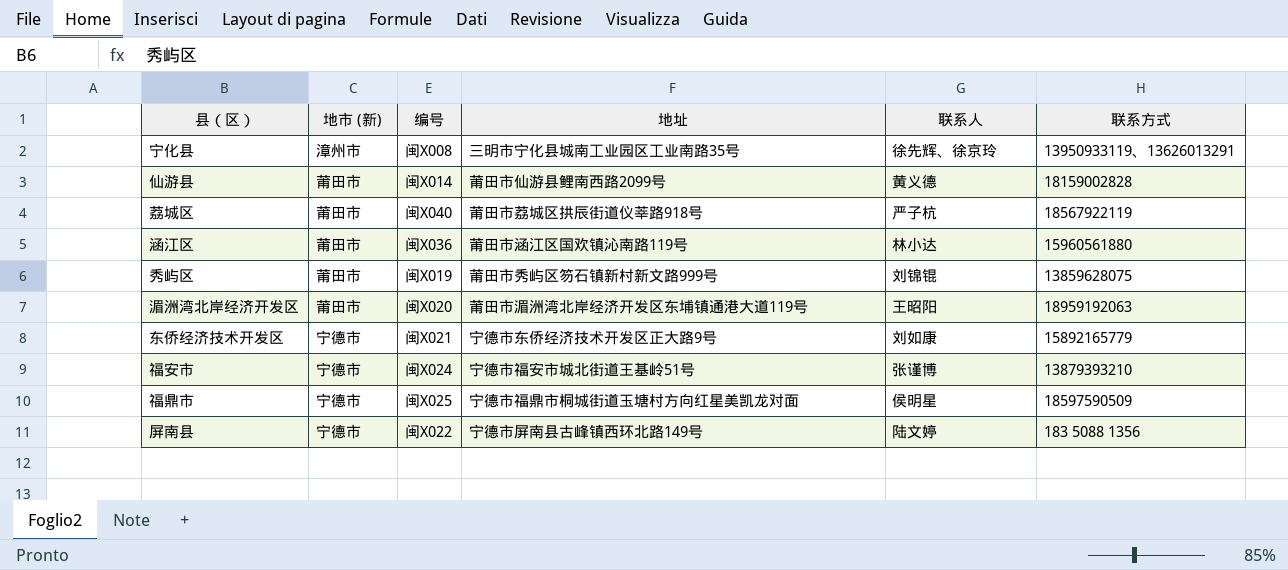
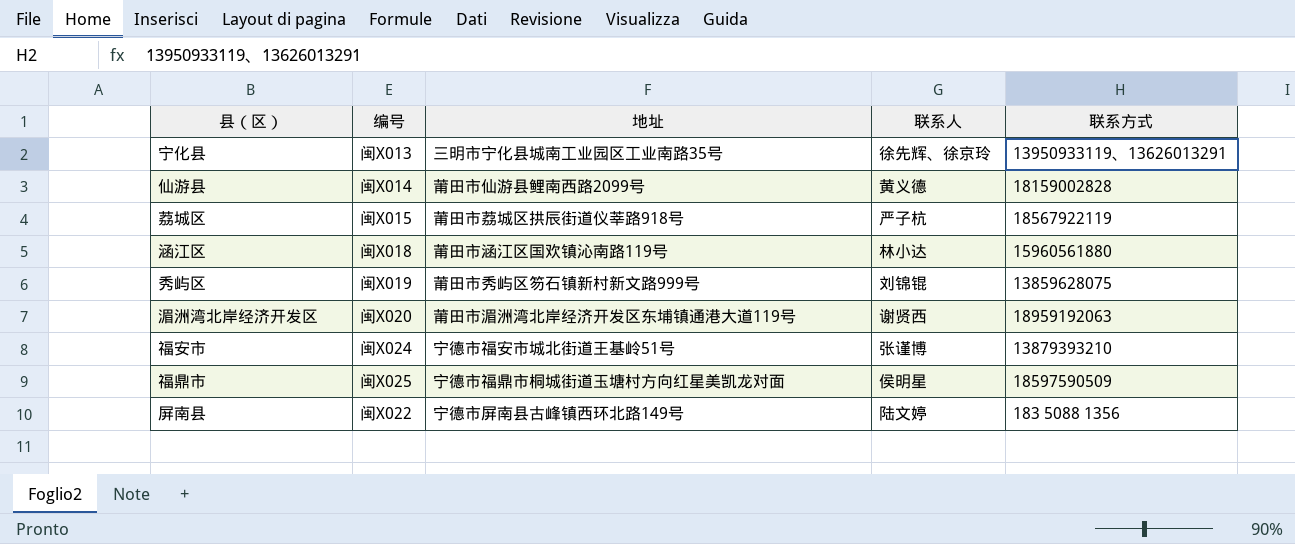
column 地市 (新) | position: 2 -> none
row 东侨经济技术开发区: 宁德市 | 闽X021 | 宁德市东侨经济技术开发区正大路9号 | 刘如康 | 15892165779 -> none
宁化县 | 编号: 闽X008 -> 闽X013
荔城区 | 编号: 闽X040 -> 闽X015
涵江区 | 编号: 闽X036 -> 闽X018
湄洲湾北岸经济开发区 | 联系人: 王昭阳 -> 谢贤西

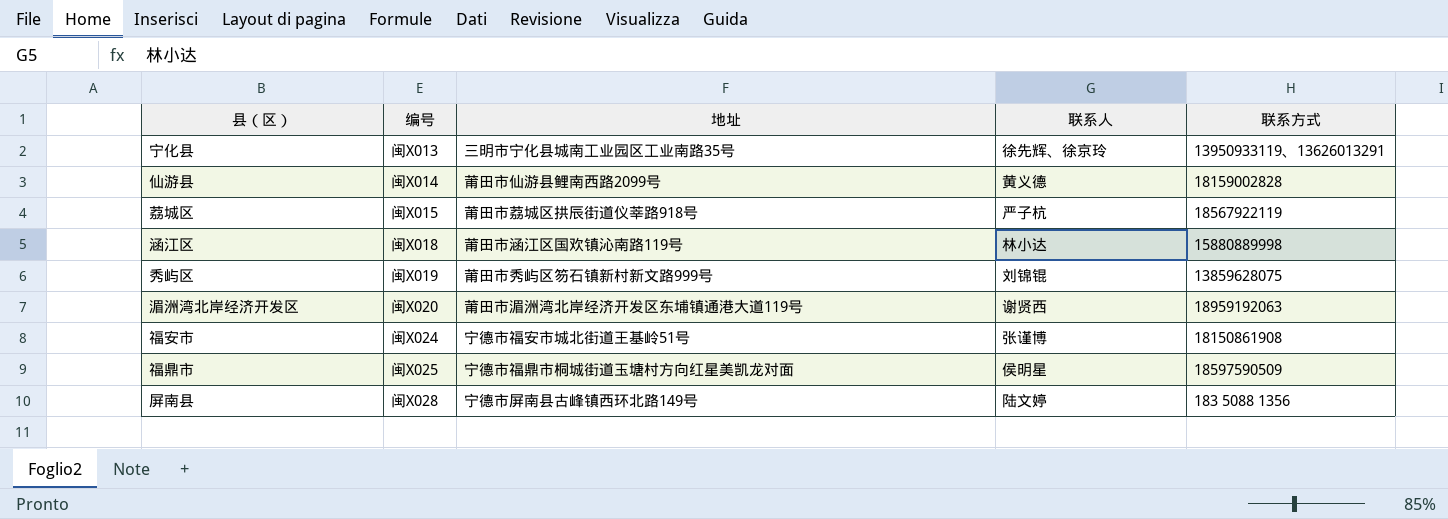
涵江区 | 联系方式: 15960561880 -> 15880889998
福安市 | 联系方式: 13879393210 -> 18150861908
屏南县 | 编号: 闽X022 -> 闽X028

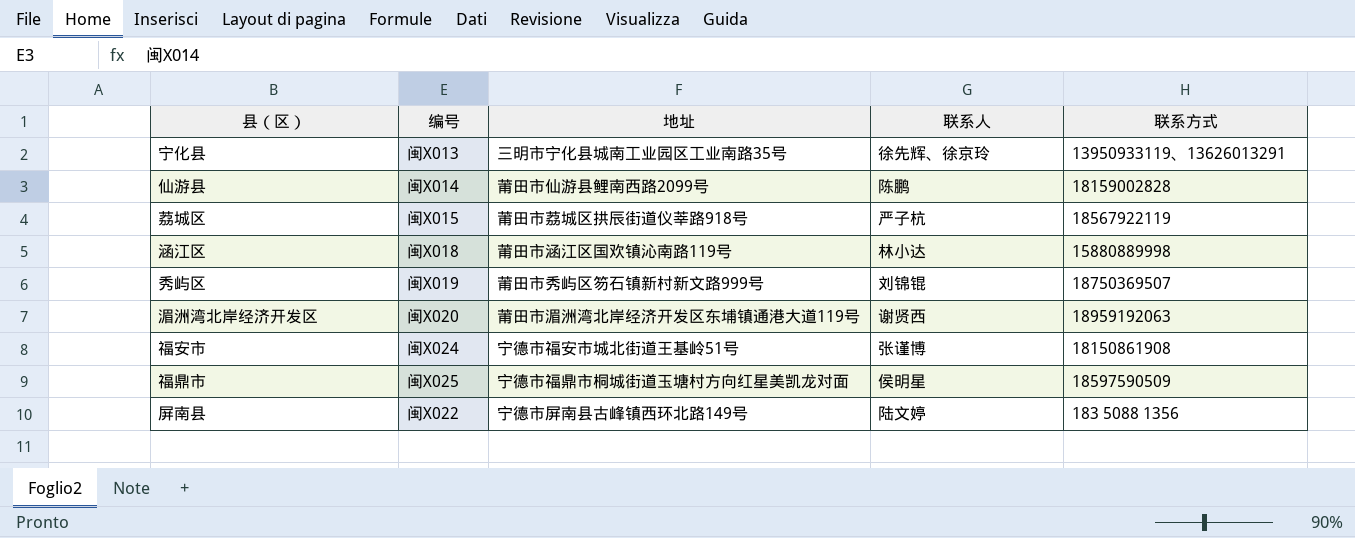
仙游县 | 联系人: 黄义德 -> 陈鹏
秀屿区 | 联系方式: 13859628075 -> 18750369507
屏南县 | 编号: 闽X028 -> 闽X022

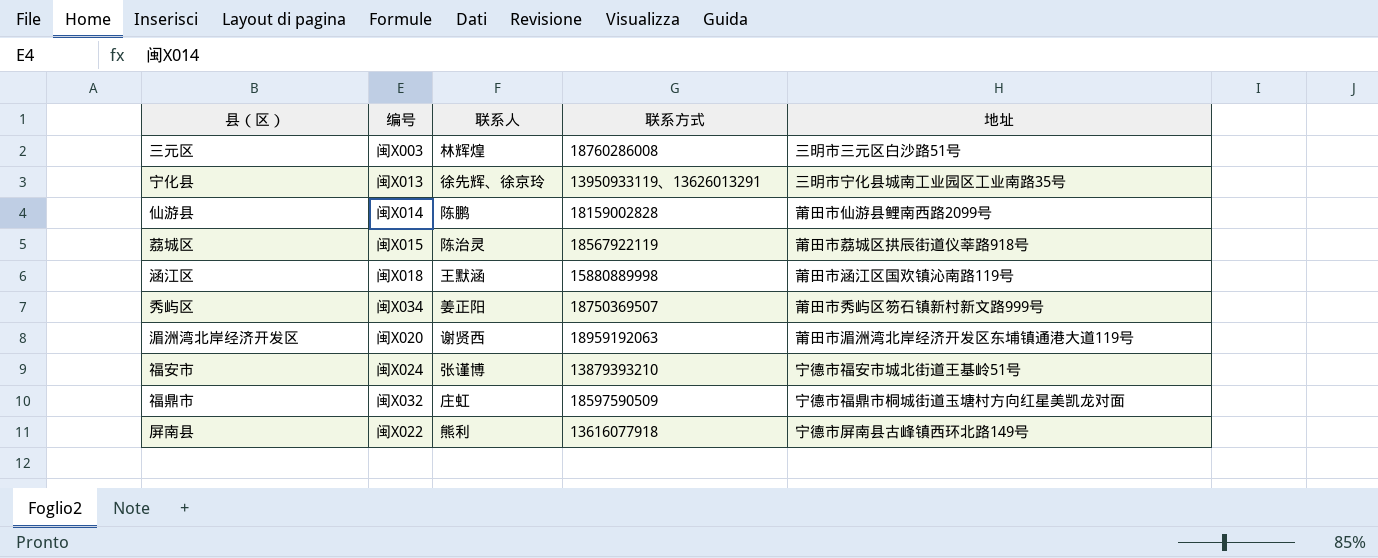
column 地址 | position: 3 -> 5
row 三元区: none -> 闽X003 | 林辉煌 | 18760286008 | 三明市三元区白沙路51号
荔城区 | 联系人: 严子杭 -> 陈治灵
涵江区 | 联系人: 林小达 -> 王默涵
秀屿区 | 编号: 闽X019 -> 闽X034
秀屿区 | 联系人: 刘锦锟 -> 姜正阳
福安市 | 联系方式: 18150861908 -> 13879393210
福鼎市 | 编号: 闽X025 -> 闽X032
福鼎市 | 联系人: 侯明星 -> 庄虹
屏南县 | 联系人: 陆文婷 -> 熊利
屏南县 | 联系方式: 183 5088 1356 -> 13616077918

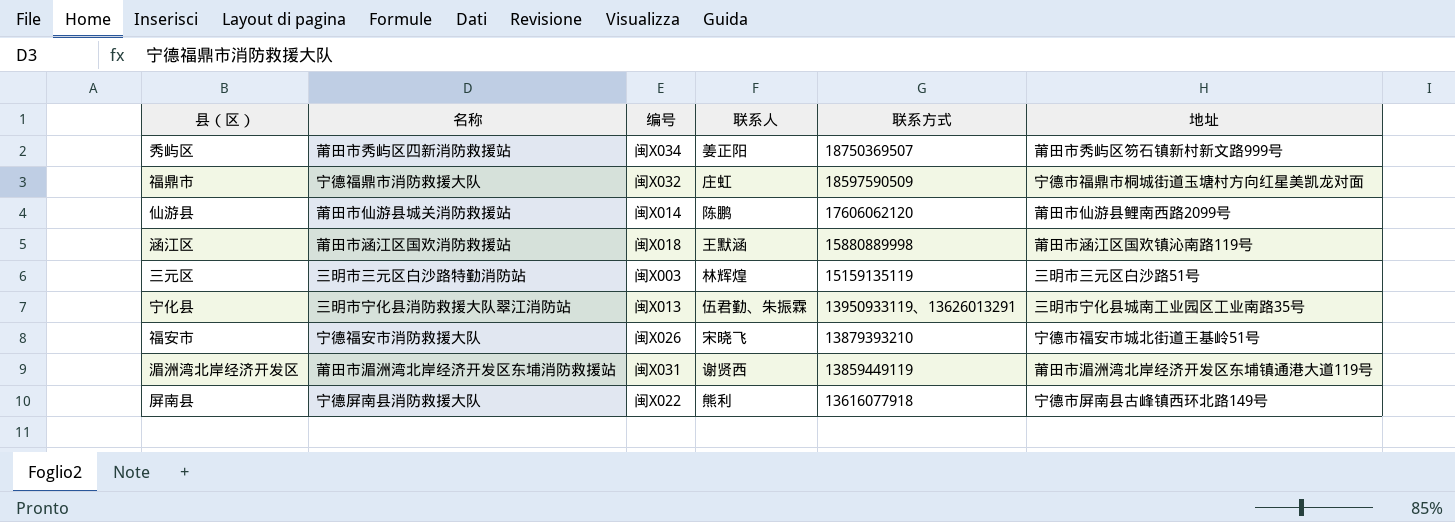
row order: none -> 联系方式 descending
column 名称 | position: none -> 2
row 荔城区: 闽X015 | 陈治灵 | 18567922119 | 莆田市荔城区拱辰街道仪莘路918号 -> none
仙游县 | 联系方式: 18159002828 -> 17606062120
三元区 | 联系方式: 18760286008 -> 15159135119
宁化县 | 联系人: 徐先辉、徐京玲 -> 伍君勤、朱振霖
福安市 | 编号: 闽X024 -> 闽X026
福安市 | 联系人: 张谨博 -> 宋晓飞
湄洲湾北岸经济开发区 | 编号: 闽X020 -> 闽X031
湄洲湾北岸经济开发区 | 联系方式: 18959192063 -> 13859449119

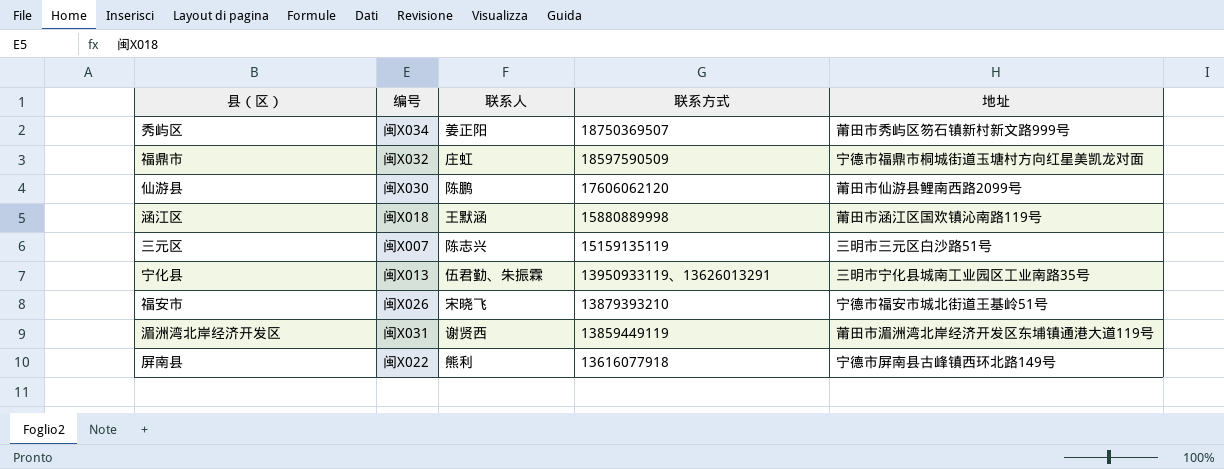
column 名称 | position: 2 -> none
仙游县 | 编号: 闽X014 -> 闽X030
三元区 | 编号: 闽X003 -> 闽X007
三元区 | 联系人: 林辉煌 -> 陈志兴

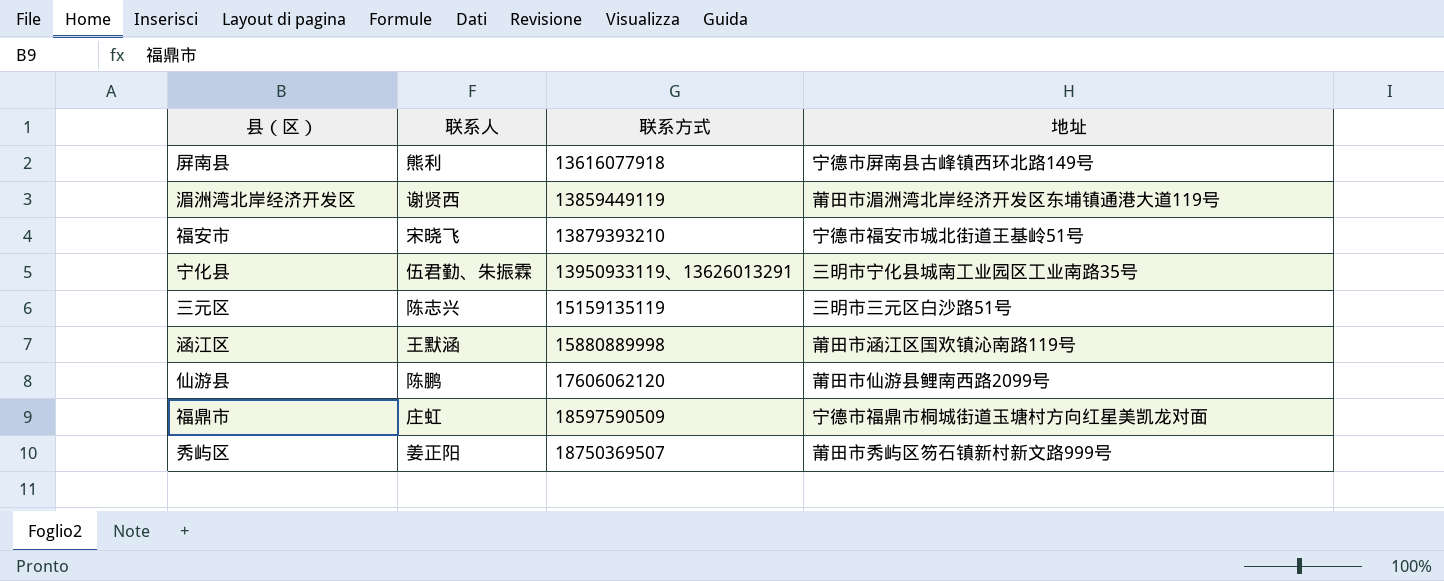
row order: 联系方式 descending -> 联系方式 ascending
column 编号 | position: 2 -> none

